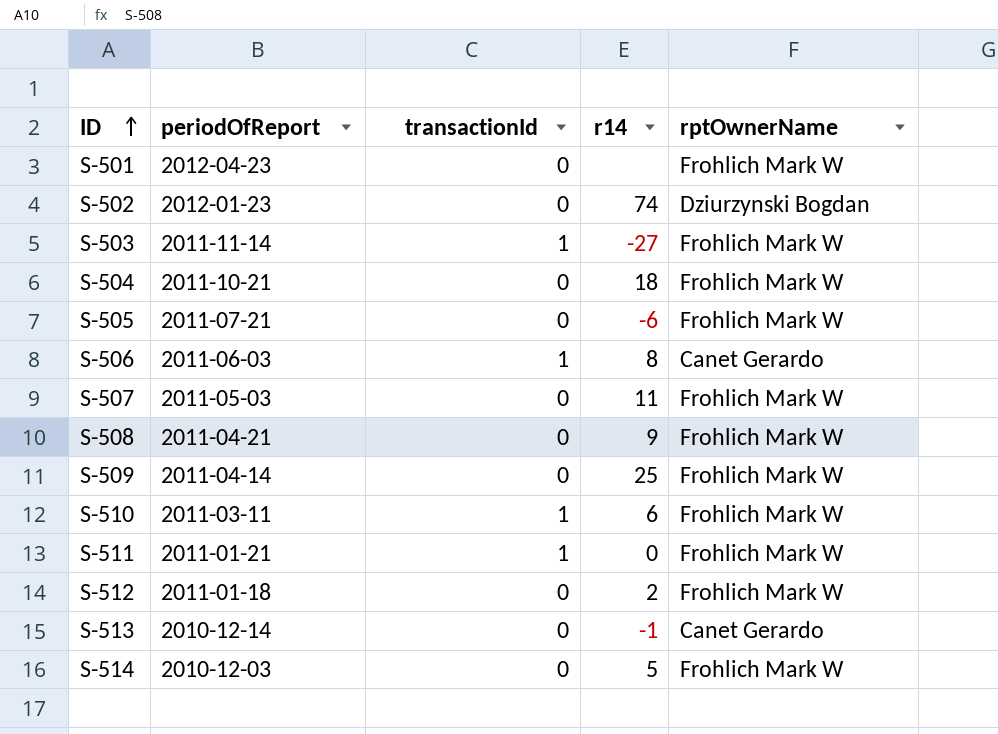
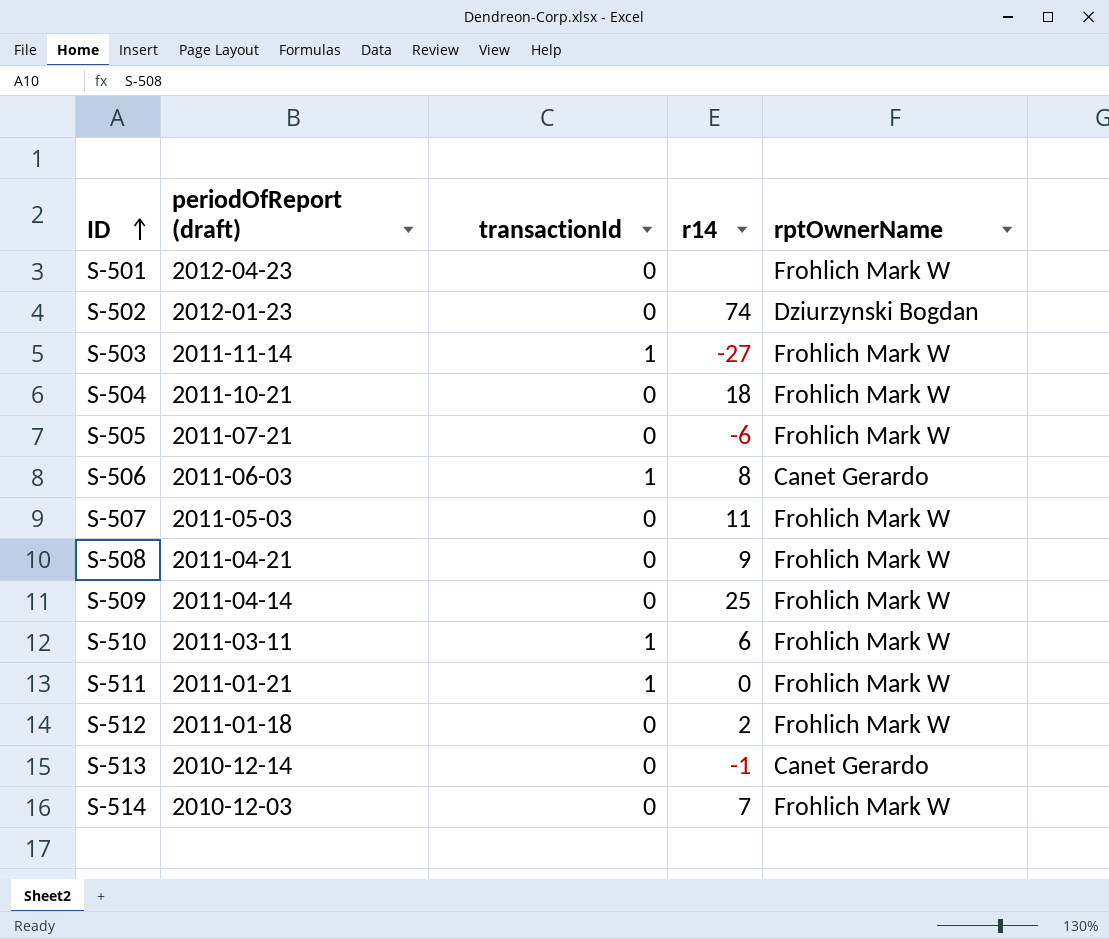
column name: periodOfReport -> periodOfReport (draft)
S-514 | r14: 5 -> 7

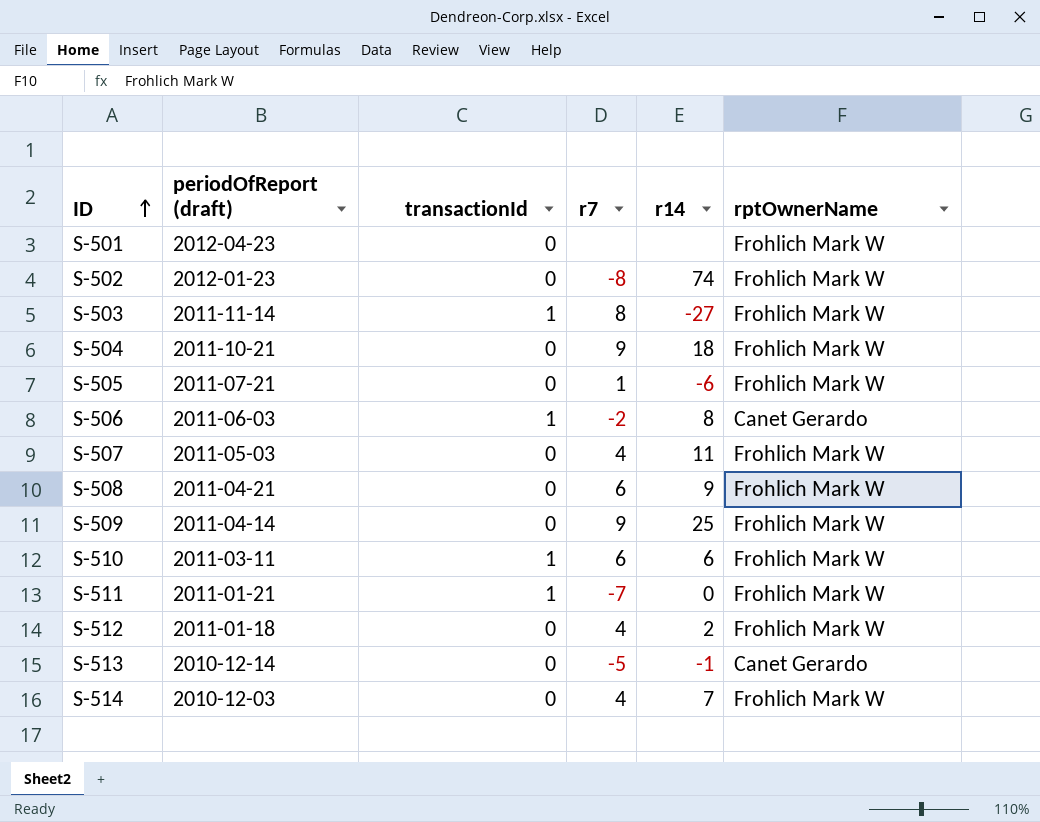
column r7 | position: none -> 4
S-502 | rptOwnerName: Dziurzynski Bogdan -> Frohlich Mark W

